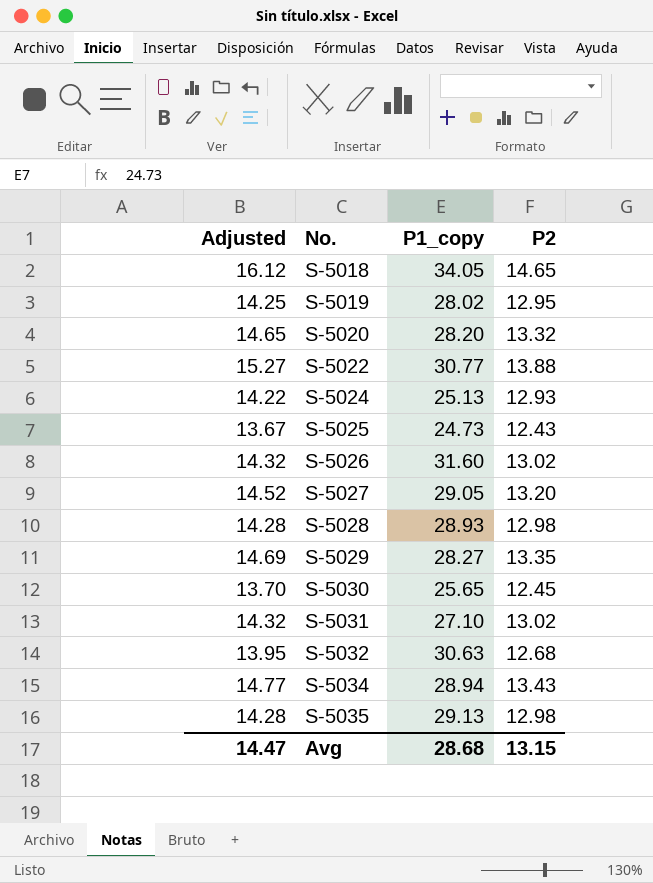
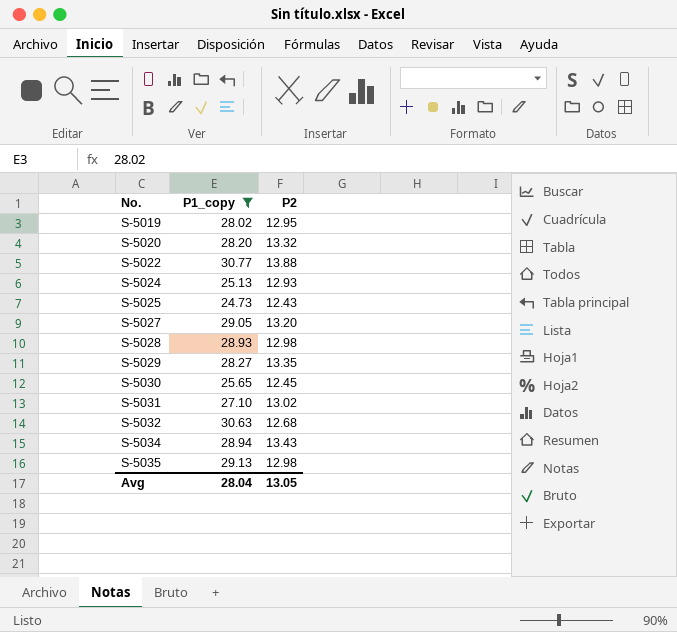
filter: none -> P1_copy <= 30.77
column Adjusted | formula: [P2] * 1.1 -> none
Avg | P1_copy: 28.68 -> 28.04
Avg | P2: 13.15 -> 13.05

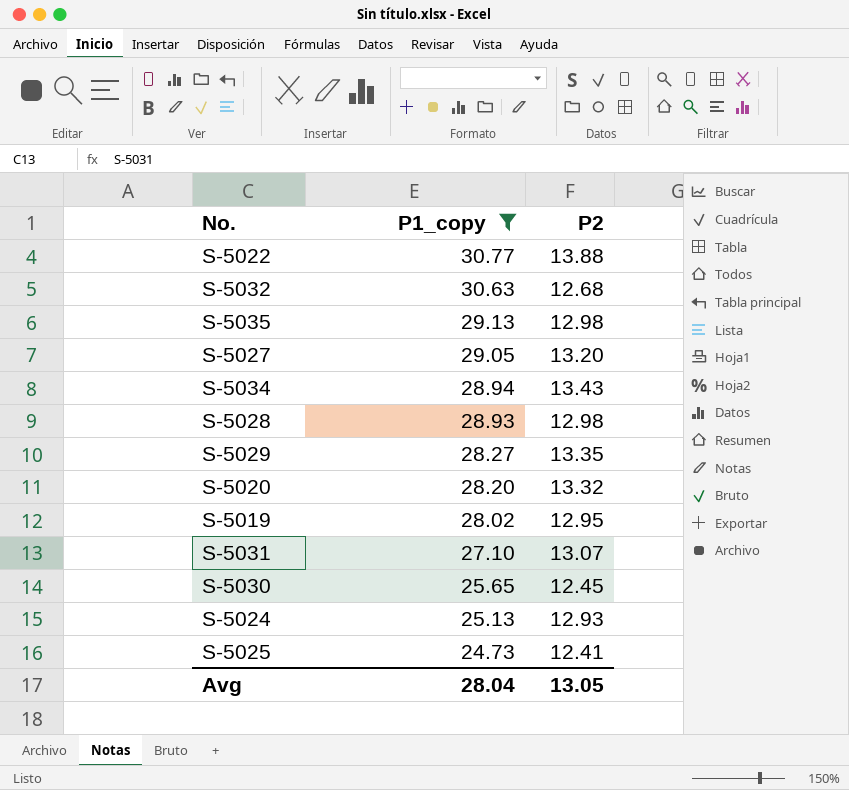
row order: No. ascending -> P1_copy descending
S-5031 | P2: 13.02 -> 13.07
S-5025 | P2: 12.43 -> 12.41

